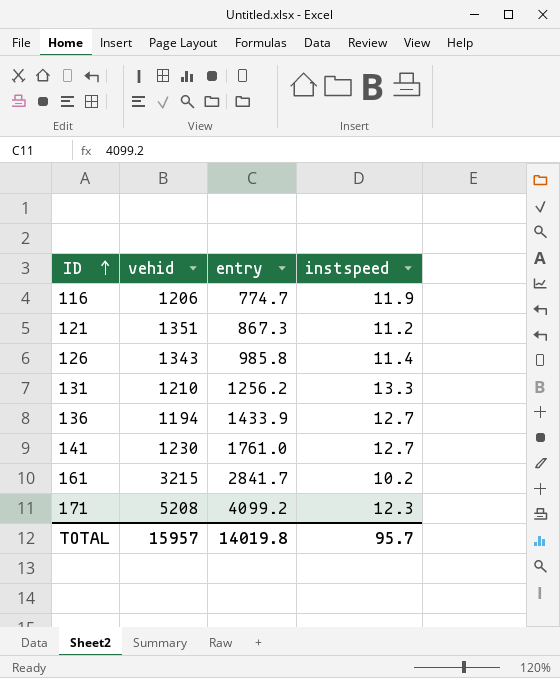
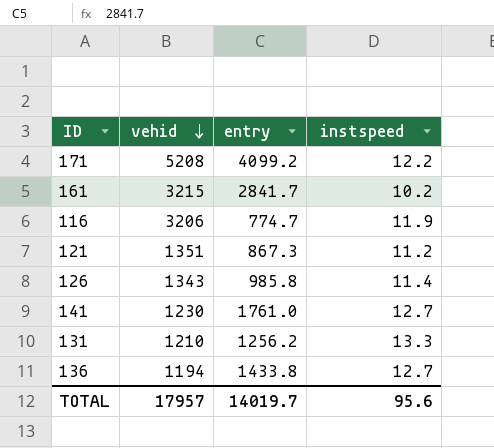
row order: ID ascending -> vehid descending
171 | instspeed: 12.3 -> 12.2
116 | vehid: 1206 -> 3206
136 | entry: 1433.9 -> 1433.8
TOTAL | vehid: 15957 -> 17957
TOTAL | entry: 14019.8 -> 14019.7
TOTAL | instspeed: 95.7 -> 95.6

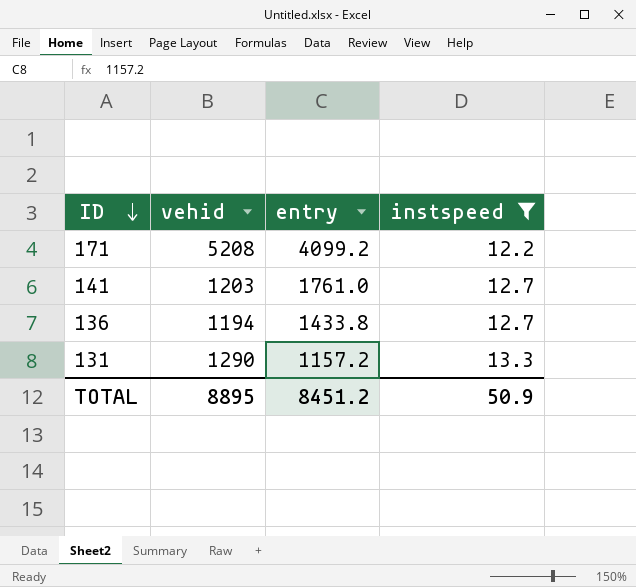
filter: none -> instspeed >= 12.2
row order: vehid descending -> ID descending
141 | vehid: 1230 -> 1203
131 | vehid: 1210 -> 1290
131 | entry: 1256.2 -> 1157.2
TOTAL | vehid: 17957 -> 8895
TOTAL | entry: 14019.7 -> 8451.2
TOTAL | instspeed: 95.6 -> 50.9

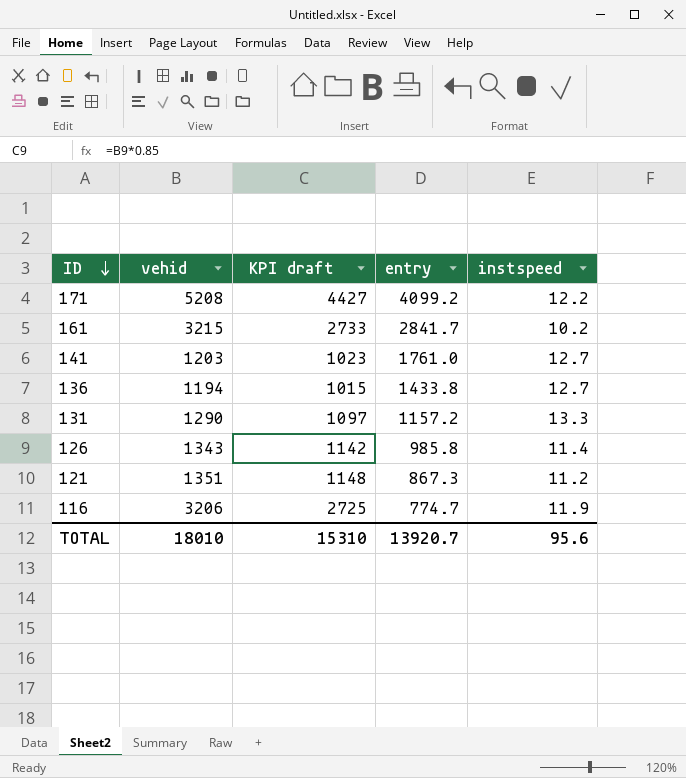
filter: instspeed >= 12.2 -> none
column KPI draft | formula: none -> [vehid] * 0.85
TOTAL | vehid: 8895 -> 18010
TOTAL | entry: 8451.2 -> 13920.7
TOTAL | instspeed: 50.9 -> 95.6

